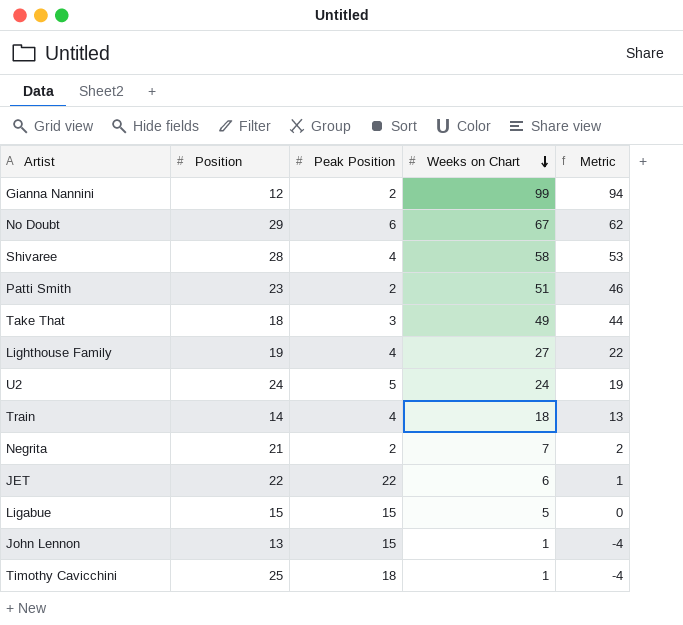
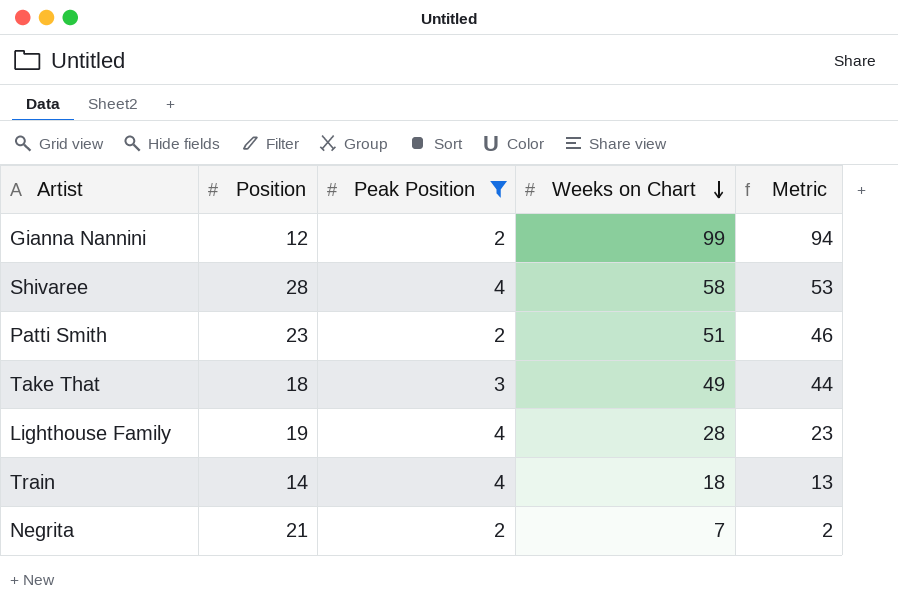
filter: none -> Peak Position <= 4
Lighthouse Family | Weeks on Chart: 27 -> 28
Lighthouse Family | Metric: 22 -> 23

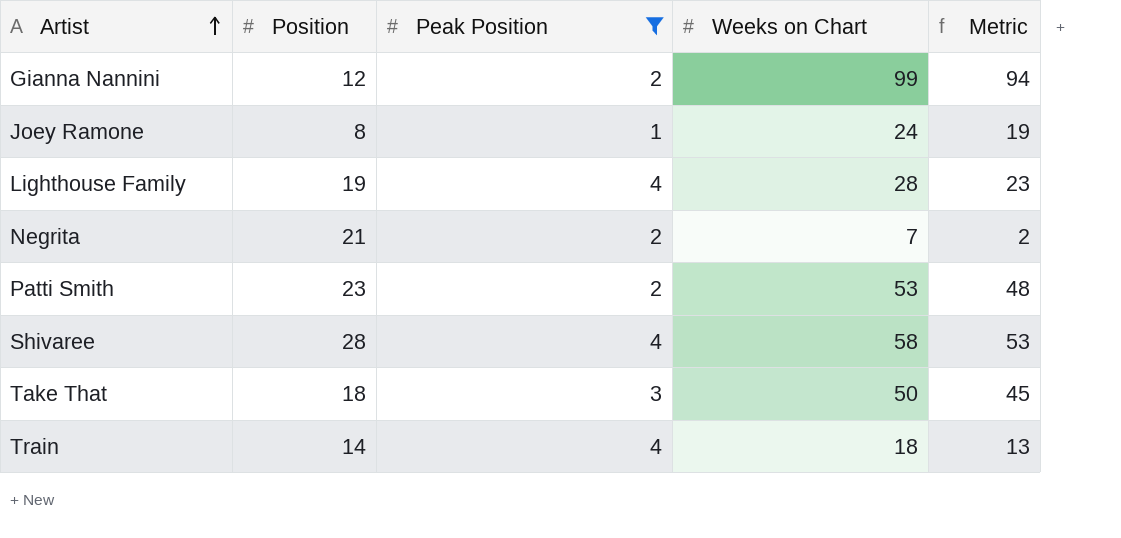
row order: Weeks on Chart descending -> Artist ascending
row Joey Ramone: none -> 8 | 1 | 24 | 19
Patti Smith | Weeks on Chart: 51 -> 53
Patti Smith | Metric: 46 -> 48
Take That | Weeks on Chart: 49 -> 50
Take That | Metric: 44 -> 45

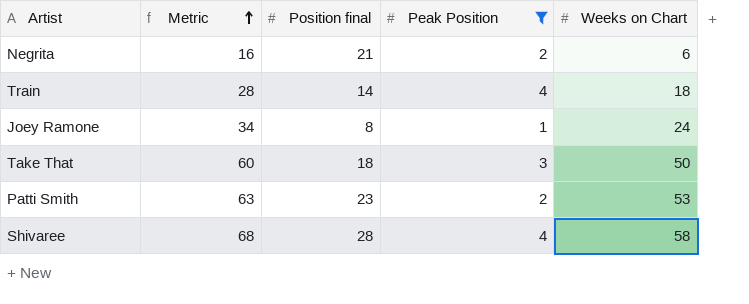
row order: Artist ascending -> Metric ascending
column Metric | formula: [Weeks on Chart] - 5 -> [Weeks on Chart] + 10
column Metric | position: 5 -> 2
column name: Position -> Position final
row Gianna Nannini: 12 | 2 | 99 | 94 -> none
row Lighthouse Family: 19 | 4 | 28 | 23 -> none
Negrita | Weeks on Chart: 7 -> 6

